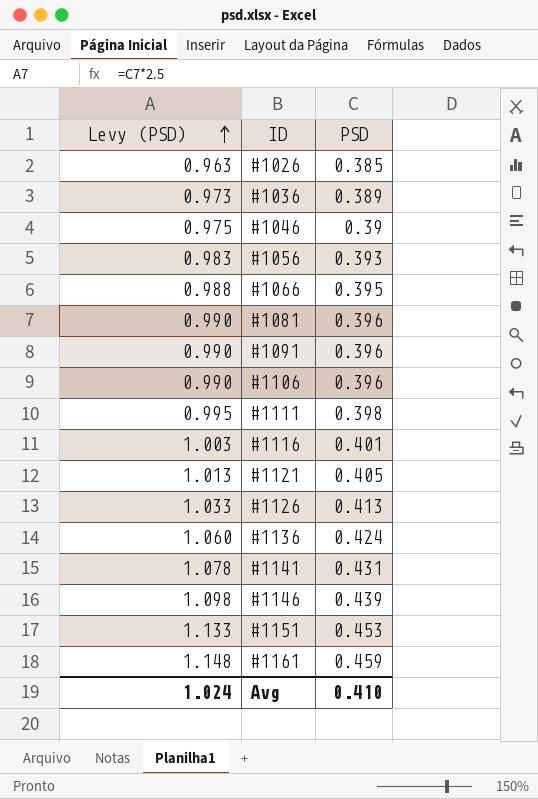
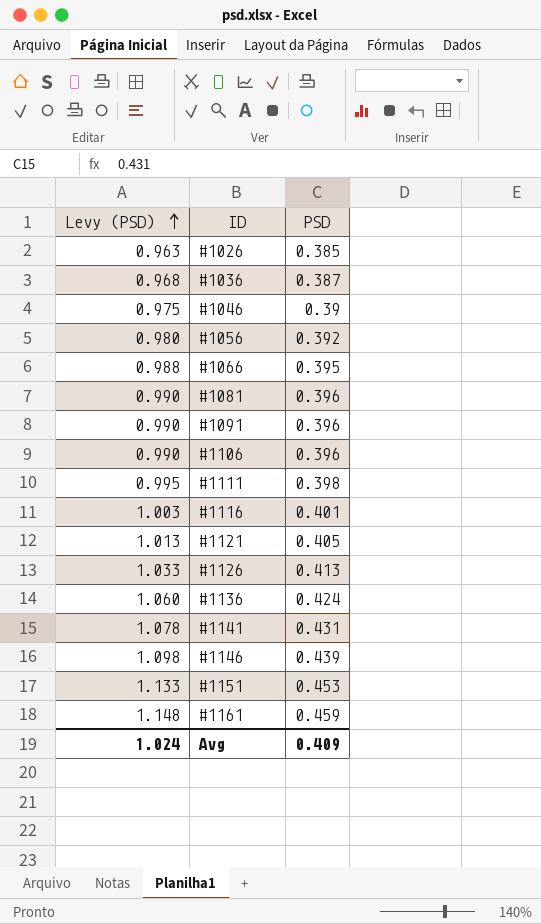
#1036 | Levy (PSD): 0.973 -> 0.968
#1036 | PSD: 0.389 -> 0.387
#1056 | Levy (PSD): 0.983 -> 0.980
#1056 | PSD: 0.393 -> 0.392
Avg | PSD: 0.410 -> 0.409

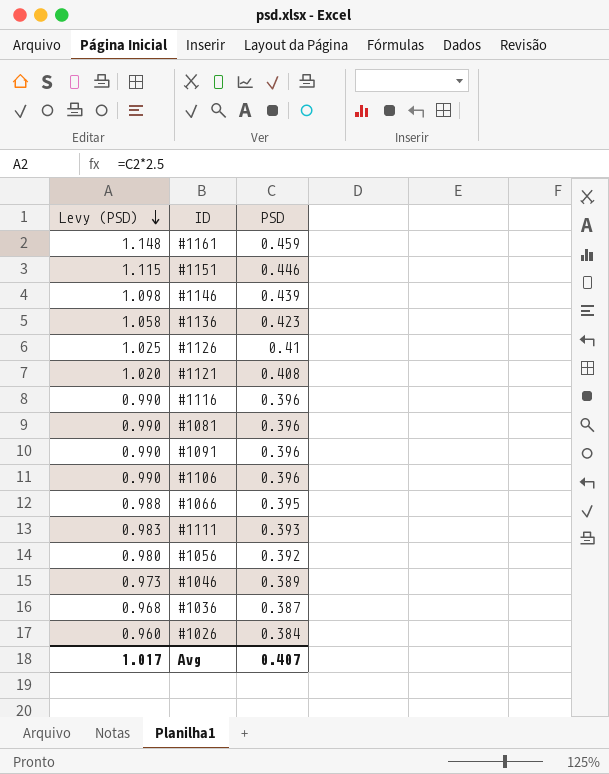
row order: Levy (PSD) ascending -> Levy (PSD) descending
row #1141: 1.078 | 0.431 -> none
#1151 | Levy (PSD): 1.133 -> 1.115
#1151 | PSD: 0.453 -> 0.446
#1136 | Levy (PSD): 1.060 -> 1.058
#1136 | PSD: 0.424 -> 0.423
#1126 | Levy (PSD): 1.033 -> 1.025
#1126 | PSD: 0.413 -> 0.41
#1121 | Levy (PSD): 1.013 -> 1.020
#1121 | PSD: 0.405 -> 0.408
#1116 | Levy (PSD): 1.003 -> 0.990
#1116 | PSD: 0.401 -> 0.396
#1111 | Levy (PSD): 0.995 -> 0.983
#1111 | PSD: 0.398 -> 0.393
#1046 | Levy (PSD): 0.975 -> 0.973
#1046 | PSD: 0.39 -> 0.389
#1026 | Levy (PSD): 0.963 -> 0.960
#1026 | PSD: 0.385 -> 0.384
Avg | Levy (PSD): 1.024 -> 1.017
Avg | PSD: 0.409 -> 0.407

